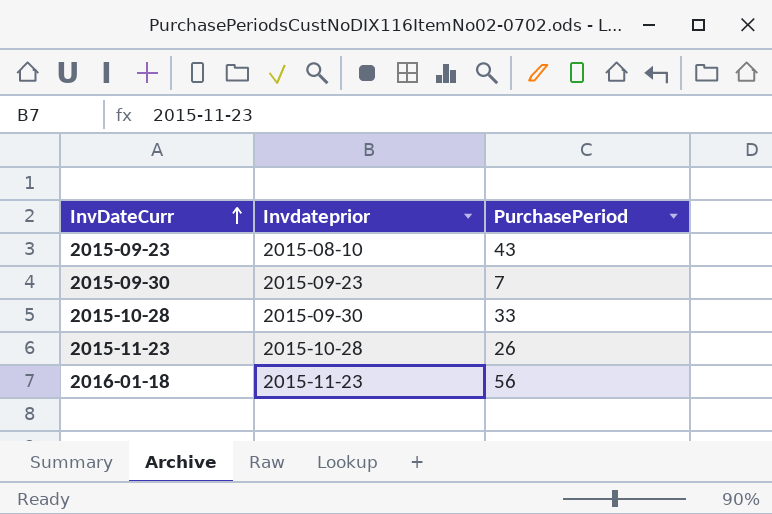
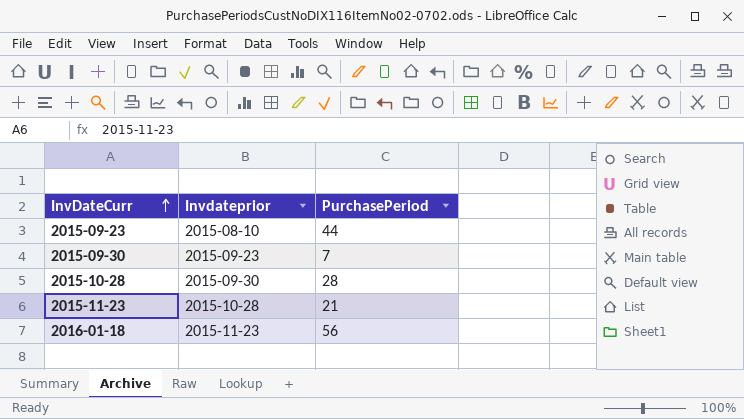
2015-09-23 | PurchasePeriod: 43 -> 44
2015-10-28 | PurchasePeriod: 33 -> 28
2015-11-23 | PurchasePeriod: 26 -> 21

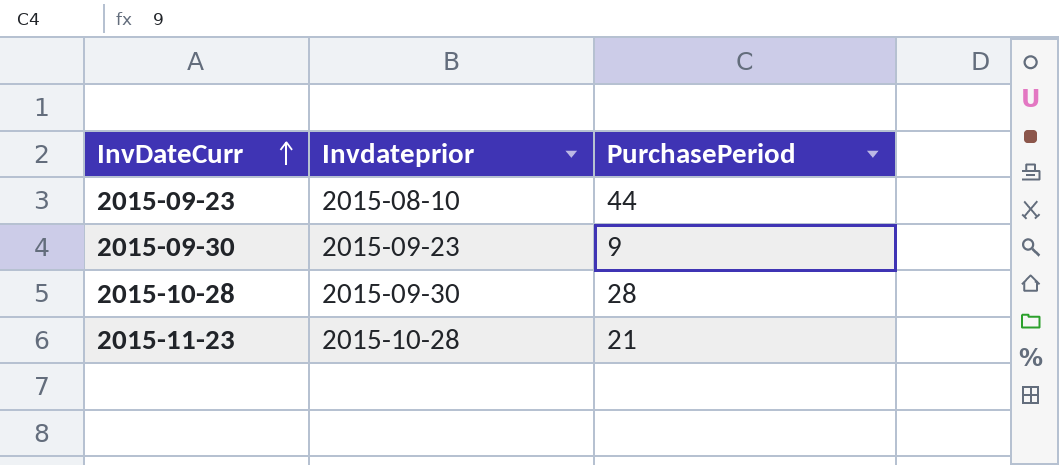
row 2016-01-18: 2015-11-23 | 56 -> none
2015-09-30 | PurchasePeriod: 7 -> 9

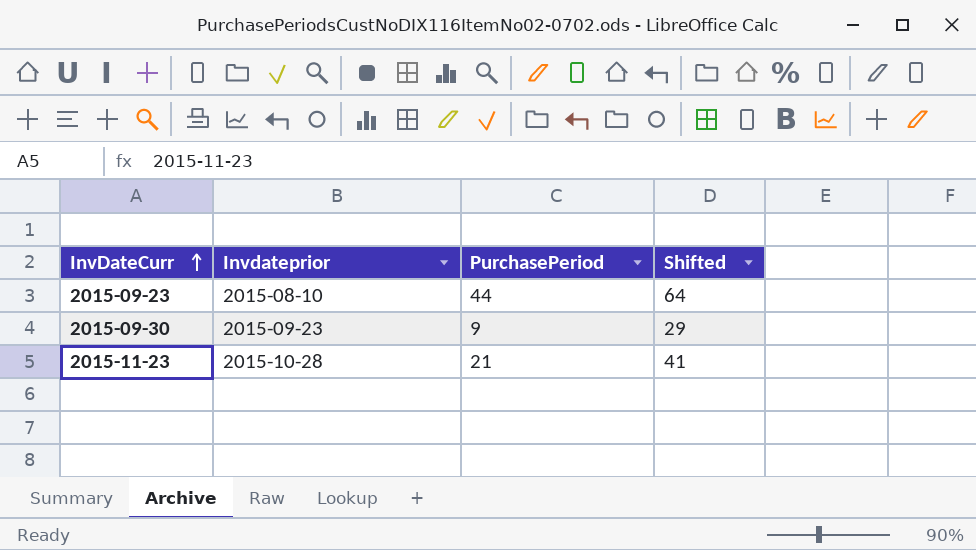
column Shifted | formula: none -> [PurchasePeriod] + 20
row 2015-10-28: 2015-09-30 | 28 -> none

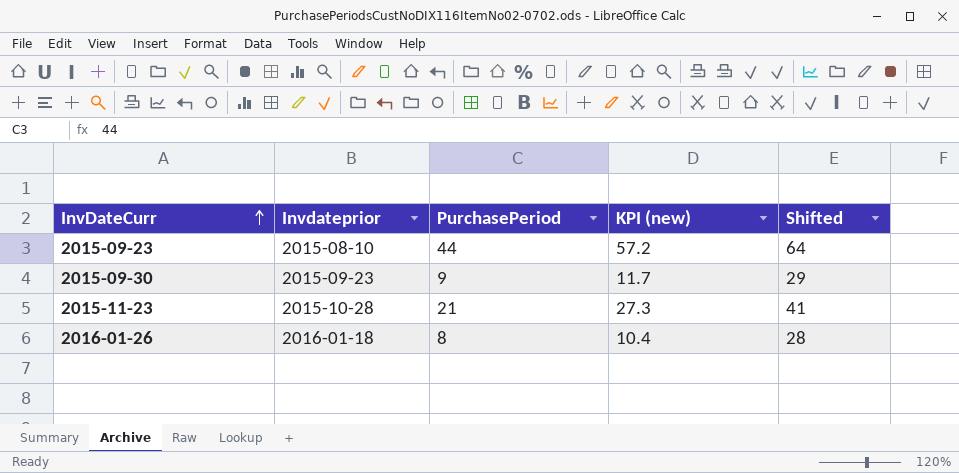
column KPI (new) | formula: none -> [PurchasePeriod] * 1.3
row 2016-01-26: none -> 2016-01-18 | 8 | 10.4 | 28

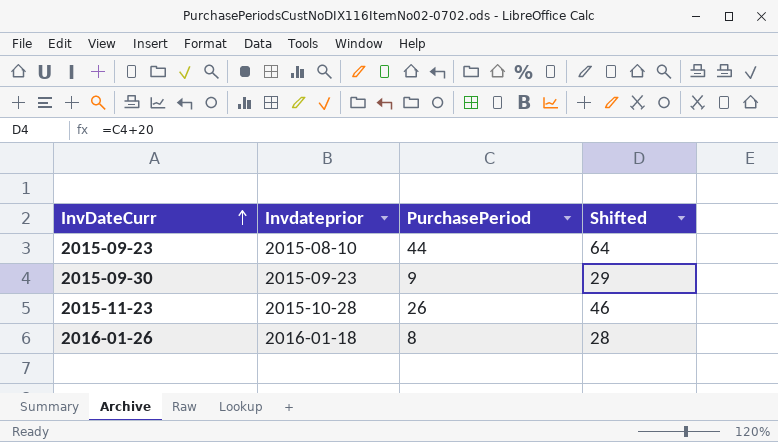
column KPI (new) | formula: [PurchasePeriod] * 1.3 -> none
2015-11-23 | PurchasePeriod: 21 -> 26
2015-11-23 | Shifted: 41 -> 46

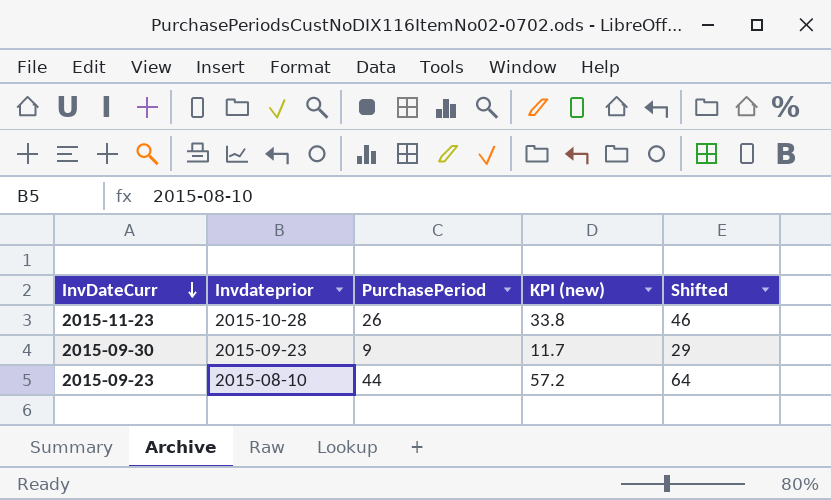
row order: InvDateCurr ascending -> InvDateCurr descending
column KPI (new) | formula: none -> [PurchasePeriod] * 1.3
row 2016-01-26: 2016-01-18 | 8 | 28 -> none

